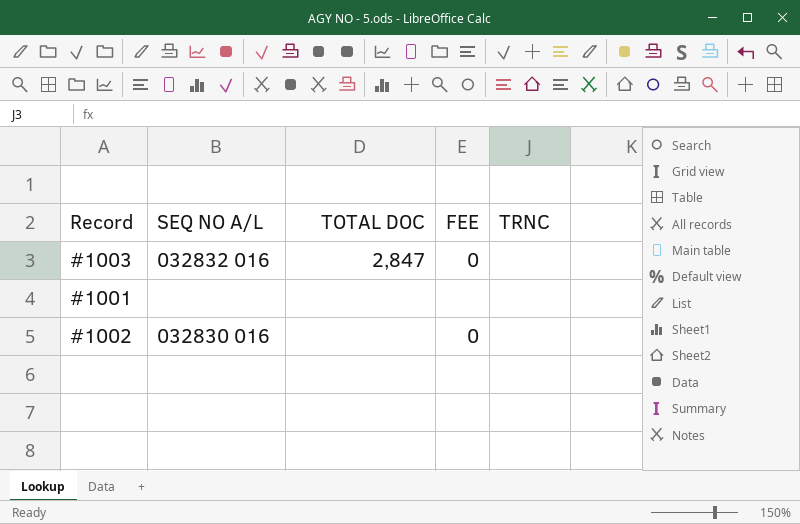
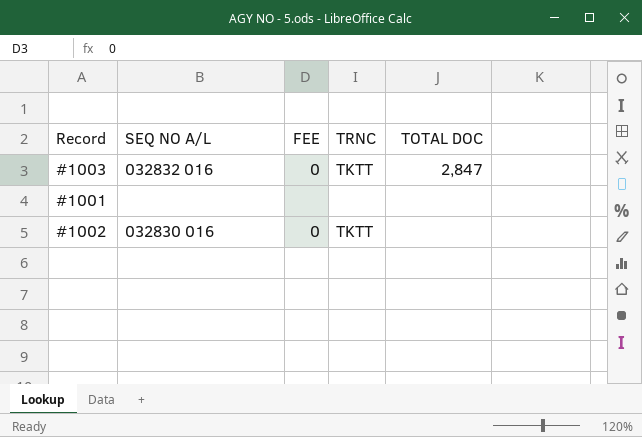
column TOTAL DOC | position: 3 -> 5
#1003 | TRNC: none -> TKTT
#1002 | TRNC: none -> TKTT

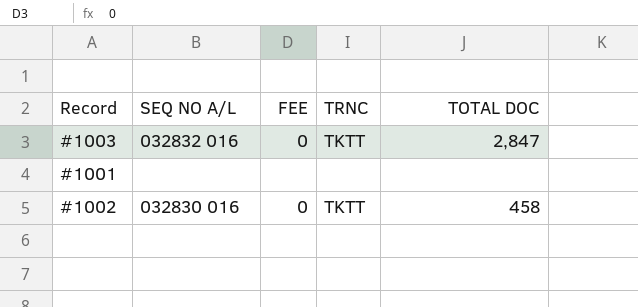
#1002 | TOTAL DOC: none -> 458

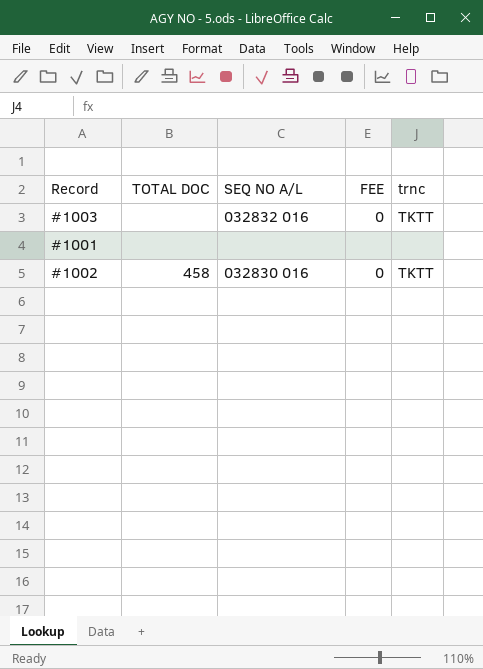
column TOTAL DOC | position: 5 -> 2
column name: TRNC -> trnc
#1003 | TOTAL DOC: 2,847 -> none

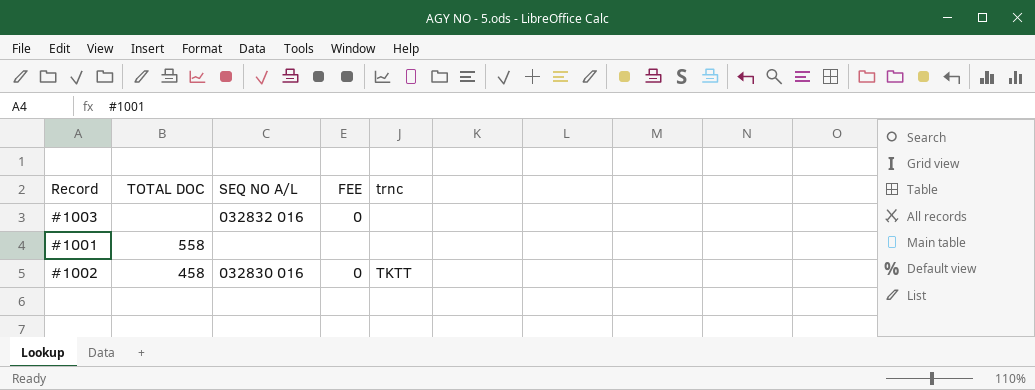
#1003 | trnc: TKTT -> none
#1001 | TOTAL DOC: none -> 558

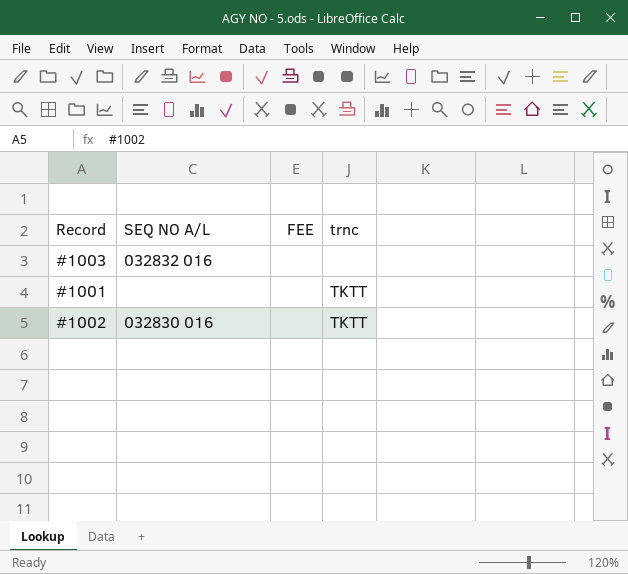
column TOTAL DOC | position: 2 -> none
#1003 | FEE: 0 -> none
#1001 | trnc: none -> TKTT
#1002 | FEE: 0 -> none

